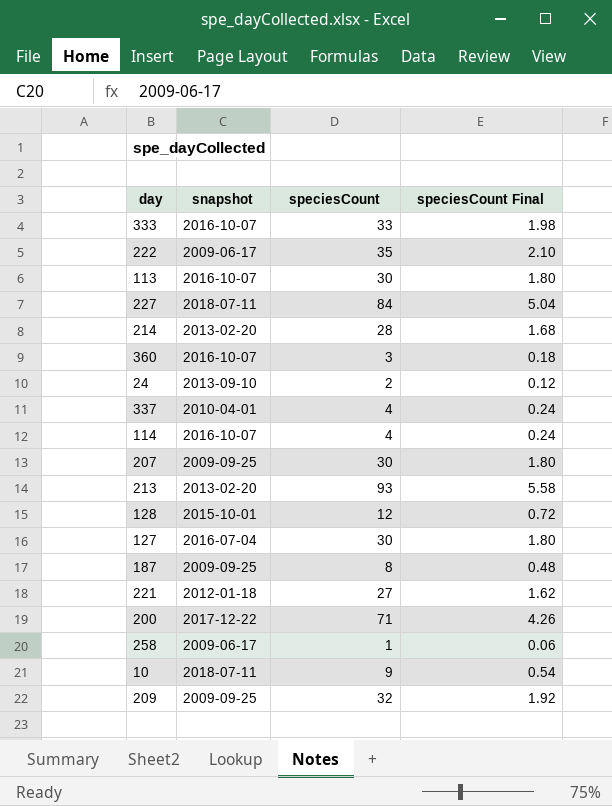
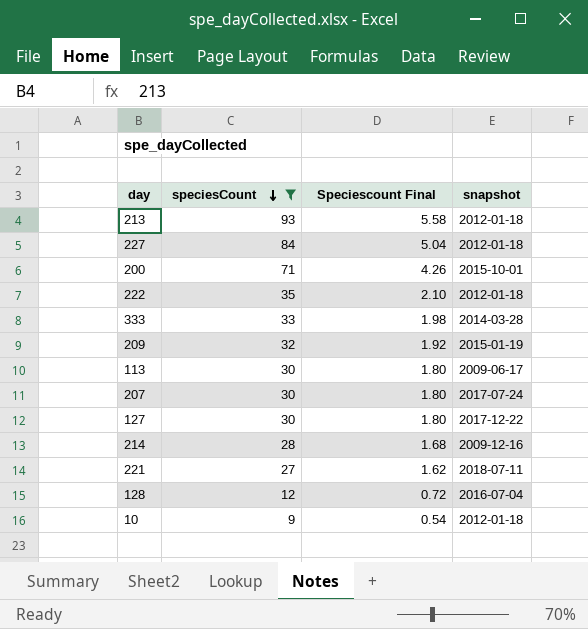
filter: none -> speciesCount >= 9
row order: none -> speciesCount descending
column name: speciesCount Final -> Speciescount Final
column snapshot | position: 2 -> 4
213 | snapshot: 2013-02-20 -> 2012-01-18
227 | snapshot: 2018-07-11 -> 2012-01-18
200 | snapshot: 2017-12-22 -> 2015-10-01
222 | snapshot: 2009-06-17 -> 2012-01-18
333 | snapshot: 2016-10-07 -> 2014-03-28
209 | snapshot: 2009-09-25 -> 2015-01-19
113 | snapshot: 2016-10-07 -> 2009-06-17
207 | snapshot: 2009-09-25 -> 2017-07-24
127 | snapshot: 2016-07-04 -> 2017-12-22
214 | snapshot: 2013-02-20 -> 2009-12-16
221 | snapshot: 2012-01-18 -> 2018-07-11
128 | snapshot: 2015-10-01 -> 2016-07-04
10 | snapshot: 2018-07-11 -> 2012-01-18

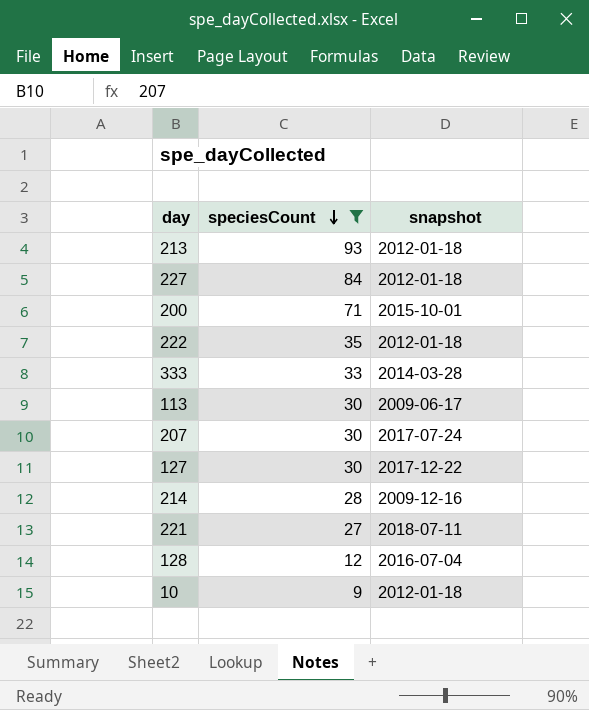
column Speciescount Final | formula: [speciesCount] * 0.06 -> none
row 209: 32 | 1.92 | 2015-01-19 -> none

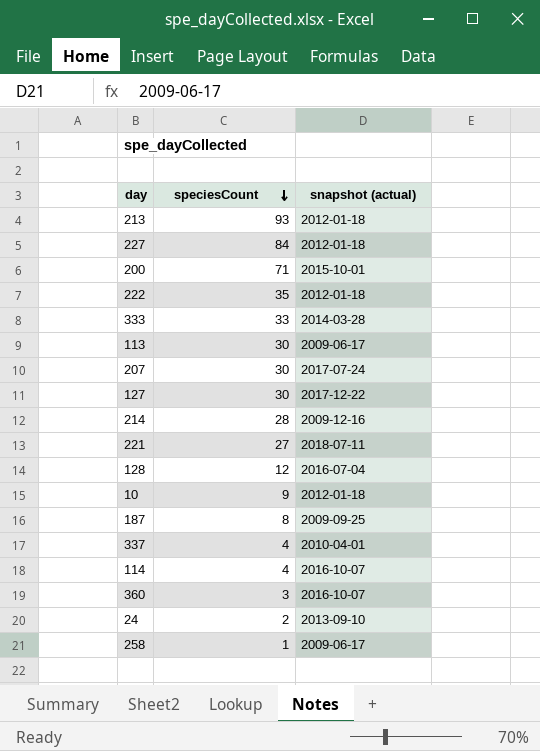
filter: speciesCount >= 9 -> none
column name: snapshot -> snapshot (actual)

